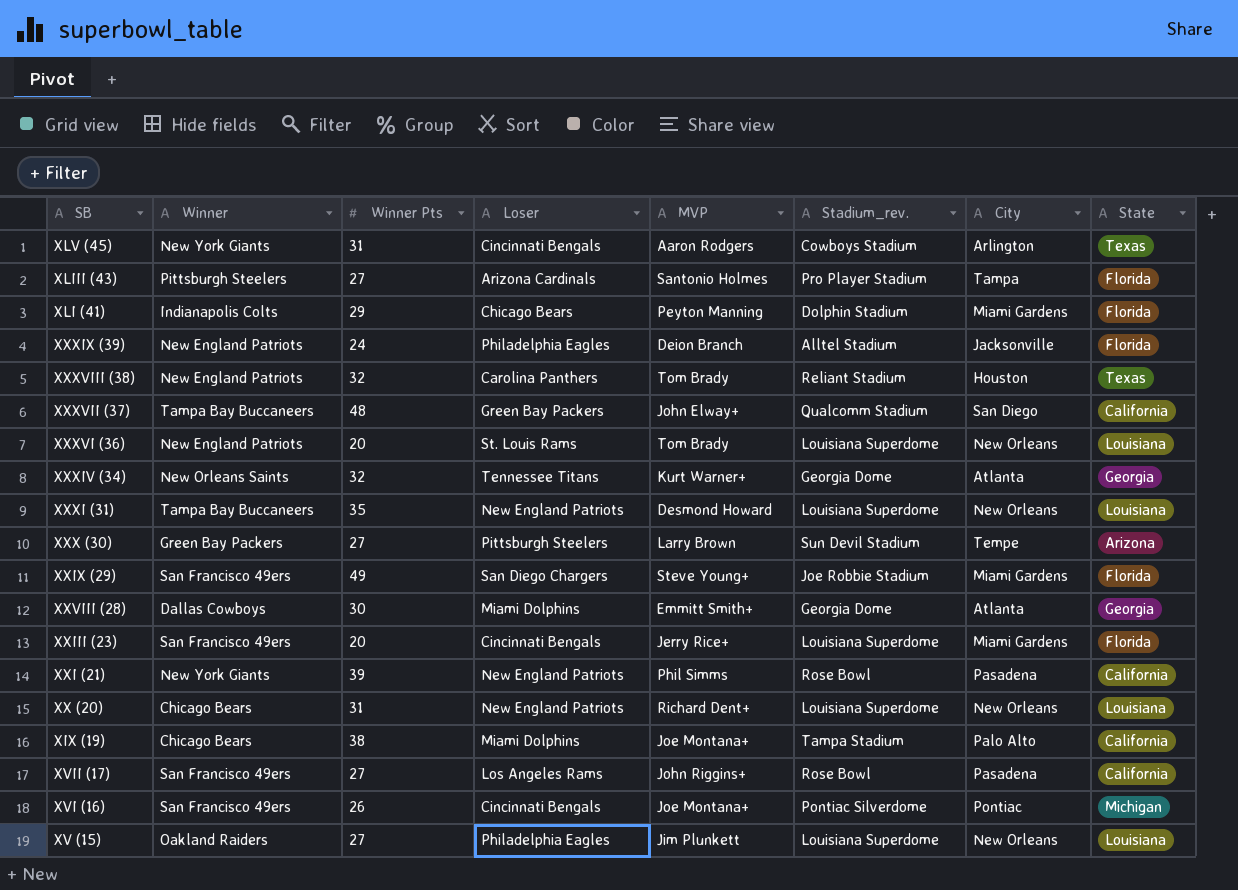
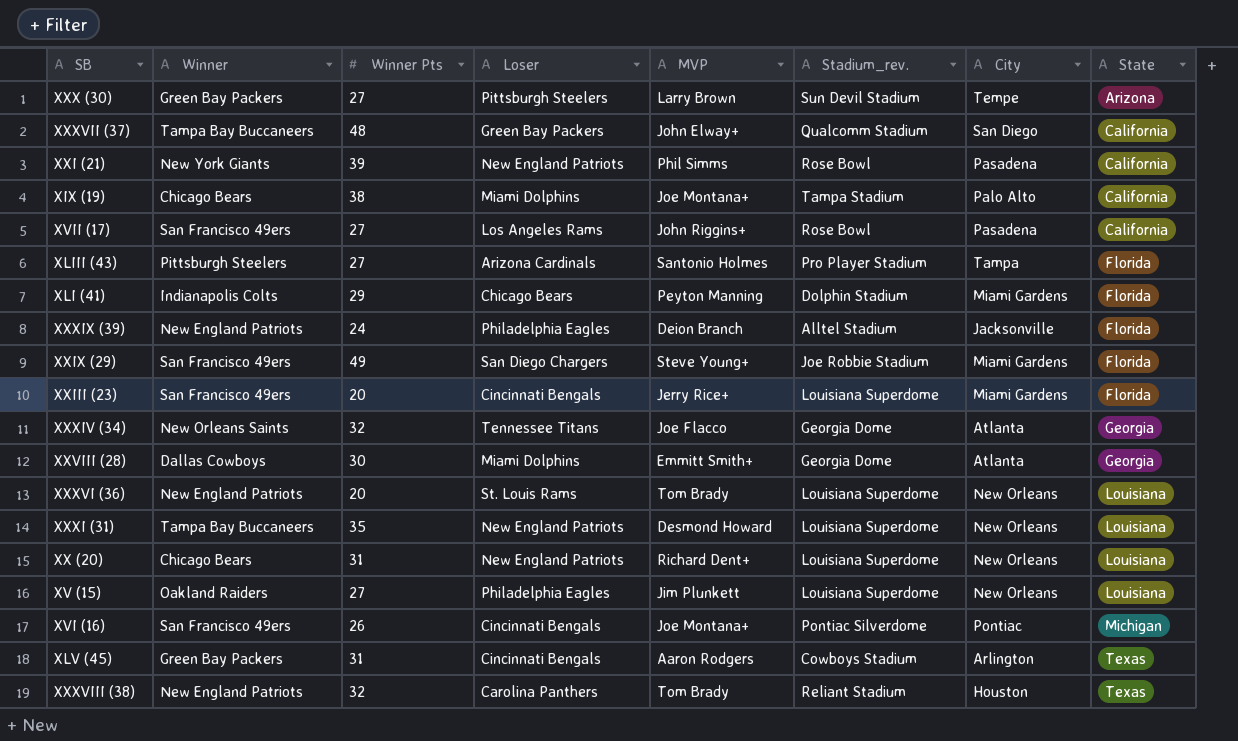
row order: none -> State ascending
XXXIV (34) | MVP: Kurt Warner+ -> Joe Flacco
XLV (45) | Winner: New York Giants -> Green Bay Packers

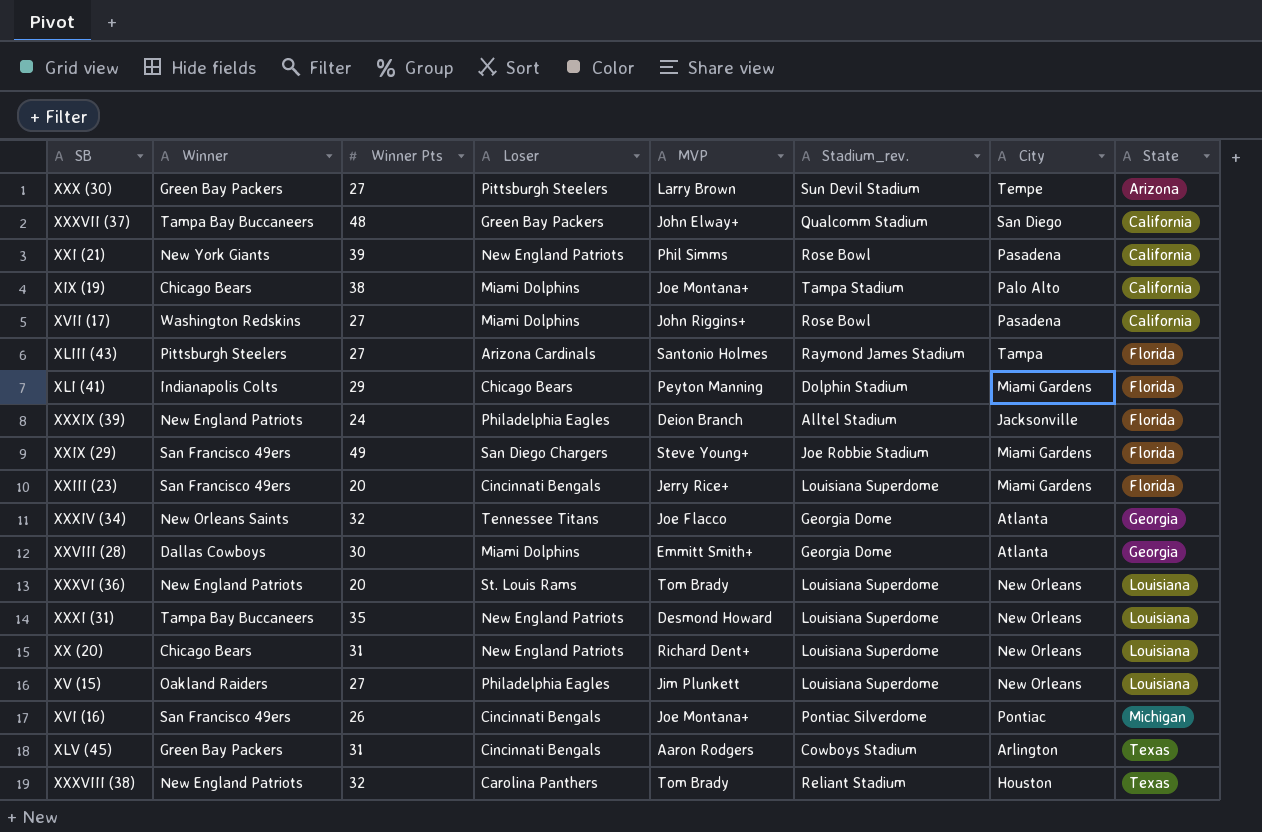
XVII (17) | Winner: San Francisco 49ers -> Washington Redskins
XVII (17) | Loser: Los Angeles Rams -> Miami Dolphins
XLIII (43) | Stadium_rev.: Pro Player Stadium -> Raymond James Stadium

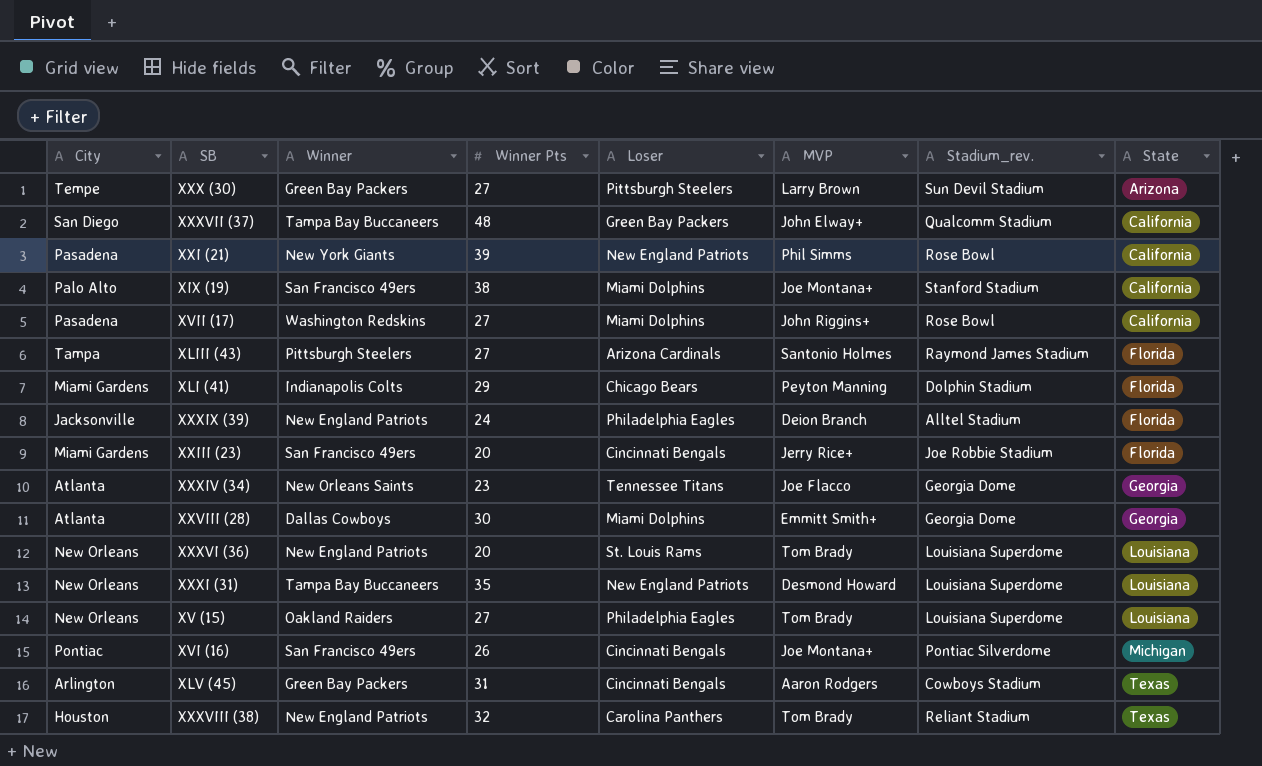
column City | position: 7 -> 1
row XXIX (29): San Francisco 49ers | 49 | San Diego Chargers | Steve Young+ | Joe Robbie Stadium | Miami Gardens | Florida -> none
row XX (20): Chicago Bears | 31 | New England Patriots | Richard Dent+ | Louisiana Superdome | New Orleans | Louisiana -> none
XIX (19) | Winner: Chicago Bears -> San Francisco 49ers
XIX (19) | Stadium_rev.: Tampa Stadium -> Stanford Stadium
XXIII (23) | Stadium_rev.: Louisiana Superdome -> Joe Robbie Stadium
XXXIV (34) | Winner Pts: 32 -> 23
XV (15) | MVP: Jim Plunkett -> Tom Brady

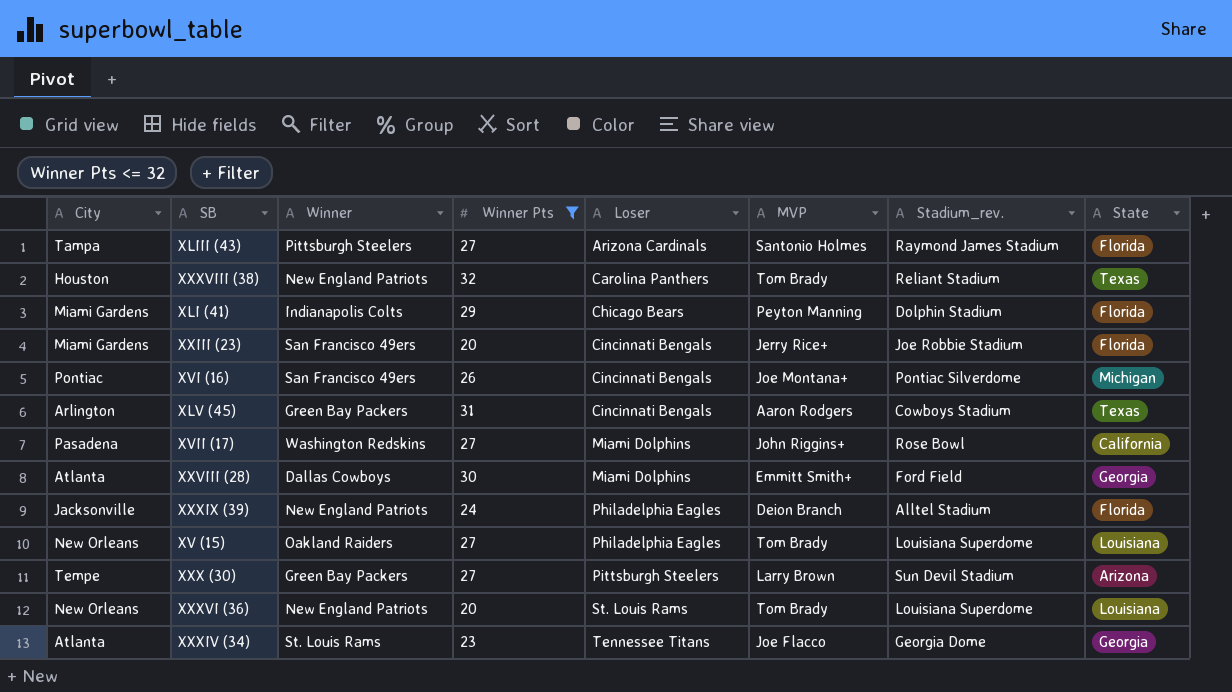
filter: none -> Winner Pts <= 32
row order: State ascending -> Loser ascending
XXVIII (28) | Stadium_rev.: Georgia Dome -> Ford Field
XXXIV (34) | Winner: New Orleans Saints -> St. Louis Rams

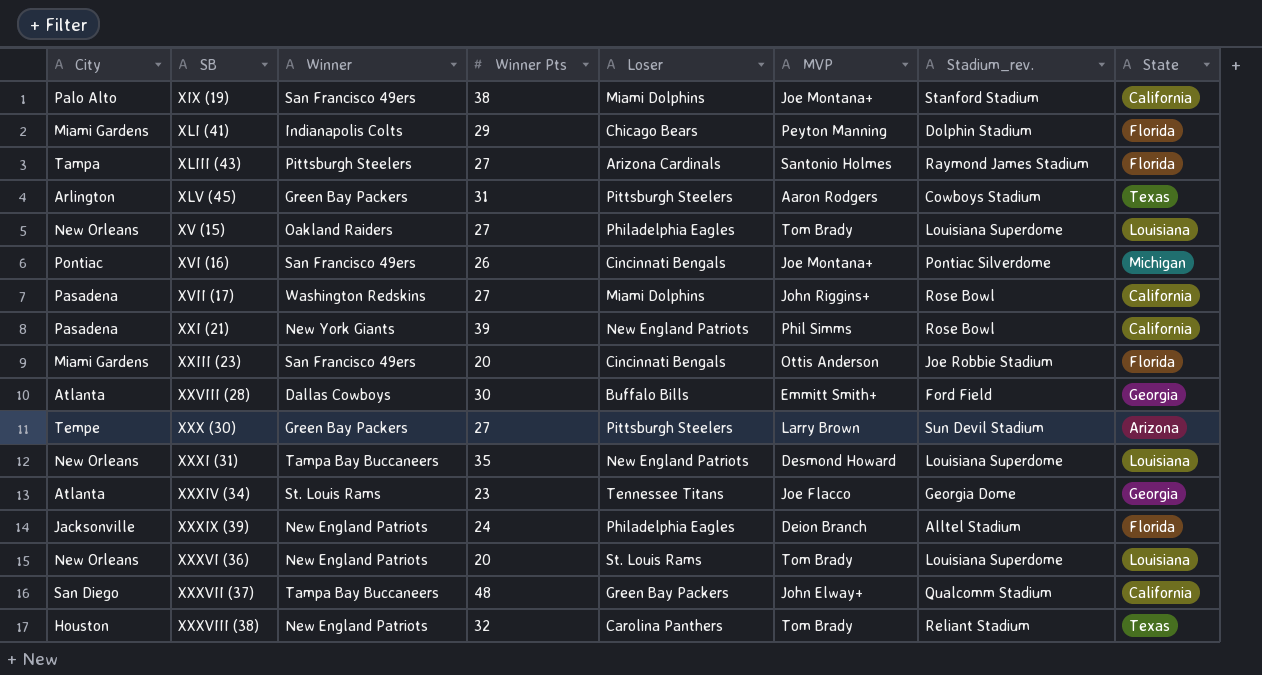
filter: Winner Pts <= 32 -> none
row order: Loser ascending -> SB ascending
XLV (45) | Loser: Cincinnati Bengals -> Pittsburgh Steelers
XXIII (23) | MVP: Jerry Rice+ -> Ottis Anderson
XXVIII (28) | Loser: Miami Dolphins -> Buffalo Bills

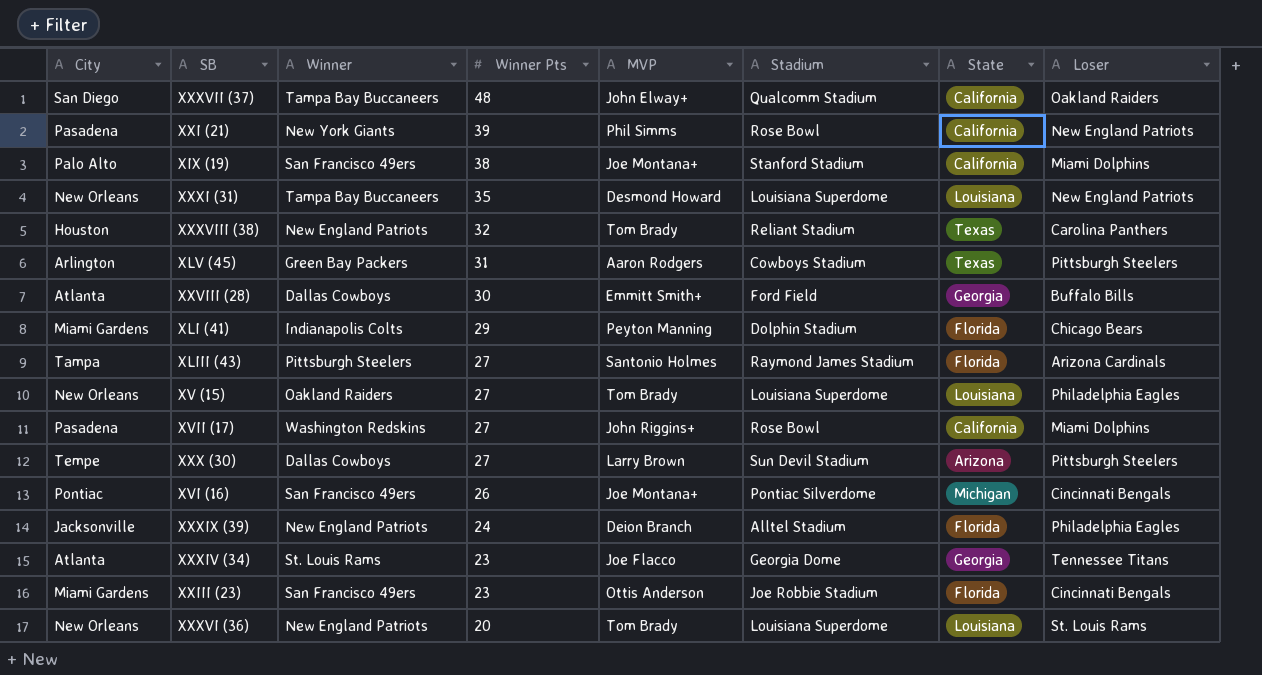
row order: SB ascending -> Winner Pts descending
column name: Stadium_rev. -> Stadium
column Loser | position: 5 -> 8
XXXVII (37) | Loser: Green Bay Packers -> Oakland Raiders
XXX (30) | Winner: Green Bay Packers -> Dallas Cowboys
XXIII (23) | Winner Pts: 20 -> 23

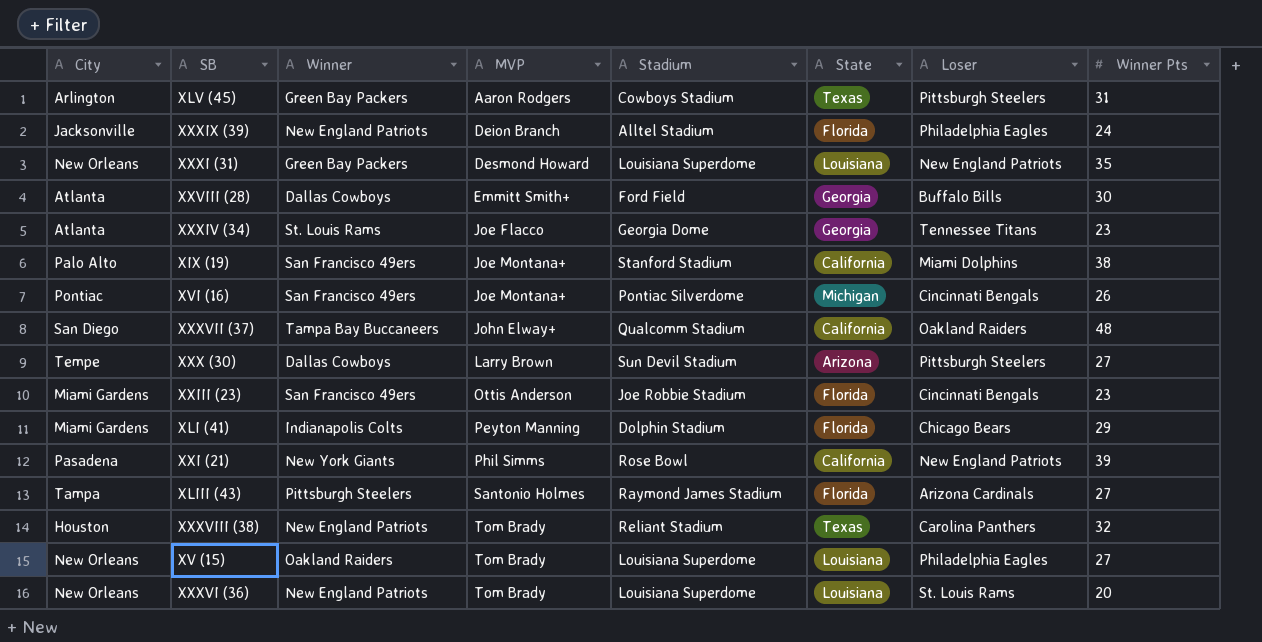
row order: Winner Pts descending -> MVP ascending
column Winner Pts | position: 4 -> 8
row XVII (17): Pasadena | Washington Redskins | 27 | John Riggins+ | Rose Bowl | California | Miami Dolphins -> none
XXXI (31) | Winner: Tampa Bay Buccaneers -> Green Bay Packers

